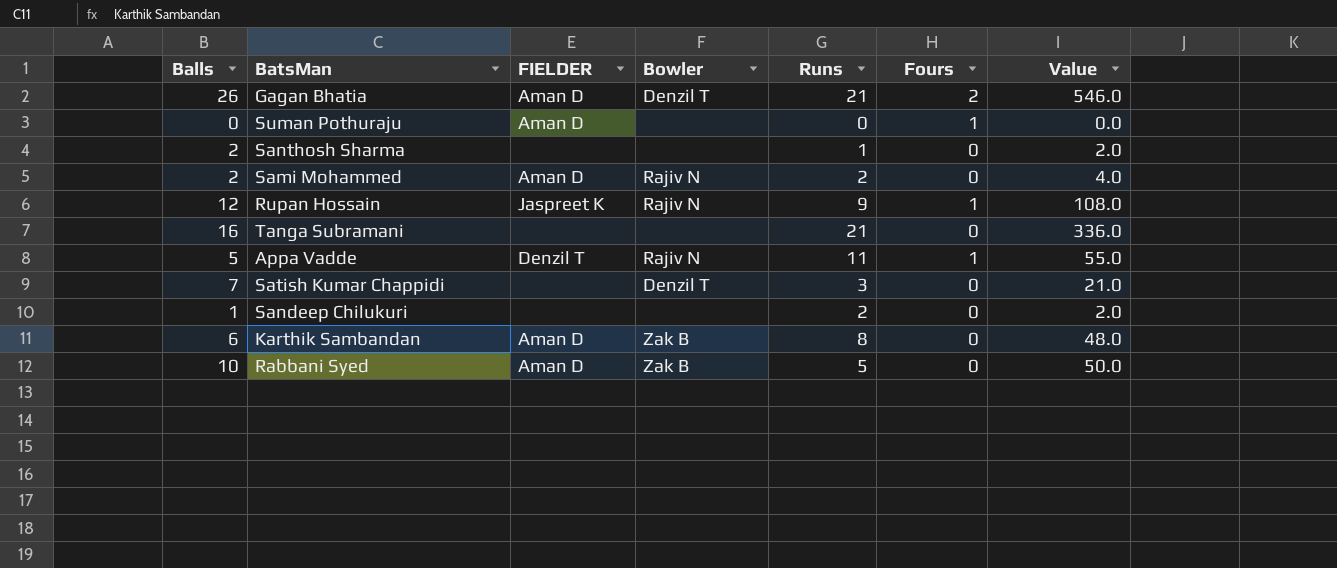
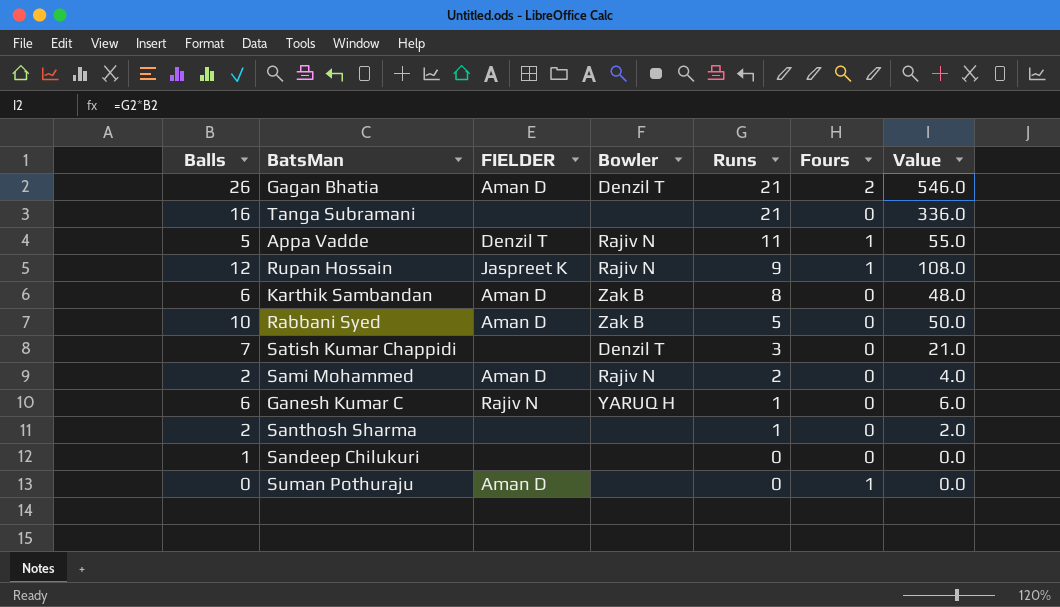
row order: none -> Runs descending
row Ganesh Kumar C: none -> 6 | Rajiv N | YARUQ H | 1 | 0 | 6.0
Sandeep Chilukuri | Runs: 2 -> 0
Sandeep Chilukuri | Value: 2.0 -> 0.0

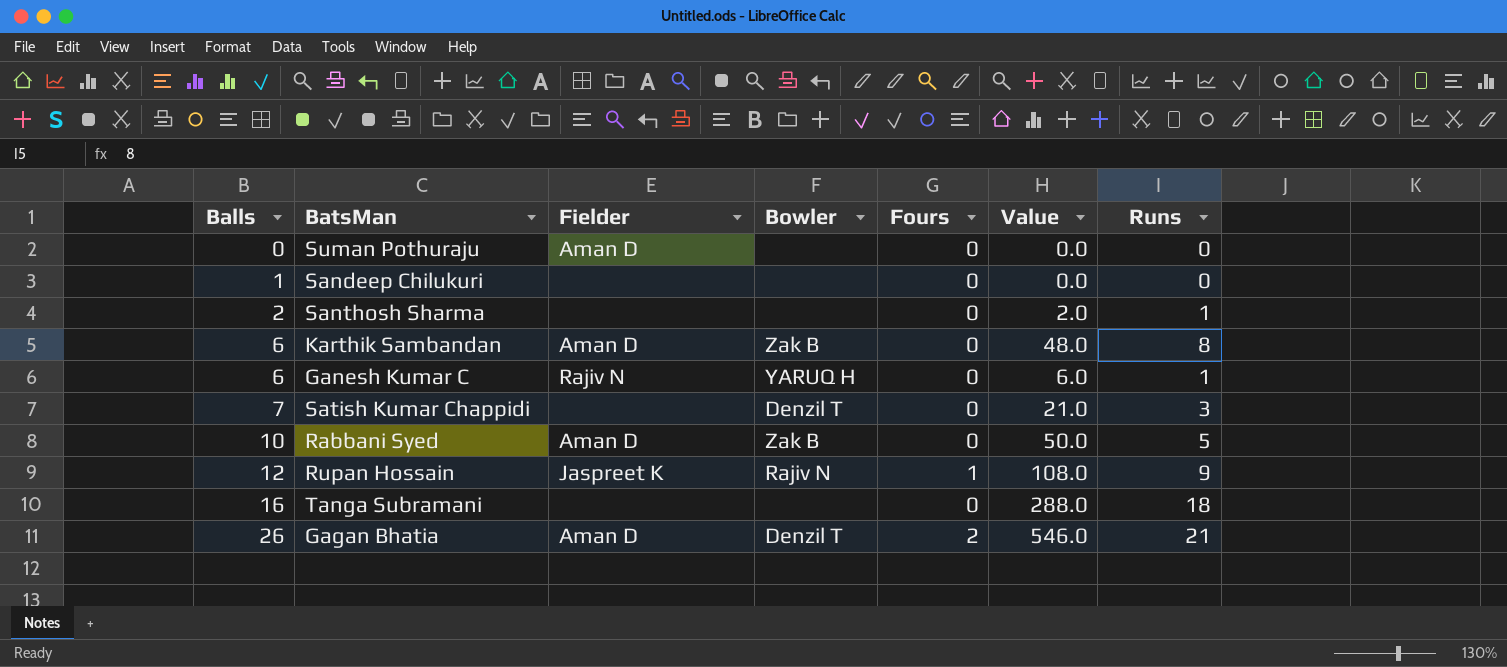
row order: Runs descending -> Balls ascending
column name: FIELDER -> Fielder
column Runs | position: 5 -> 7
row Appa Vadde: 5 | Denzil T | Rajiv N | 11 | 1 | 55.0 -> none
row Sami Mohammed: 2 | Aman D | Rajiv N | 2 | 0 | 4.0 -> none
Suman Pothuraju | Fours: 1 -> 0
Tanga Subramani | Value: 336.0 -> 288.0
Tanga Subramani | Runs: 21 -> 18

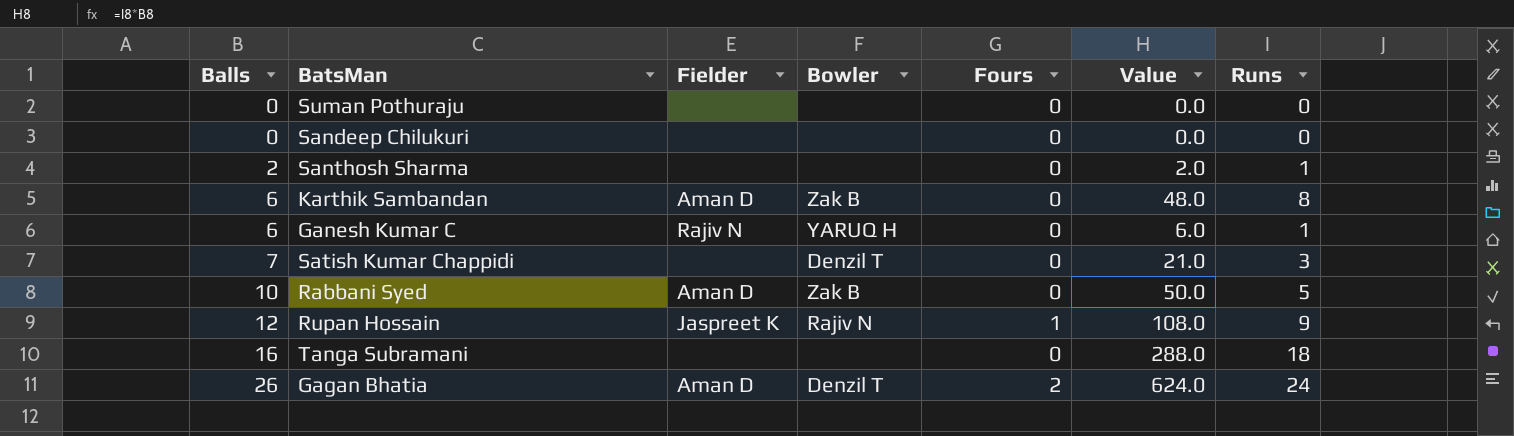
Suman Pothuraju | Fielder: Aman D -> none
Sandeep Chilukuri | Balls: 1 -> 0
Gagan Bhatia | Value: 546.0 -> 624.0
Gagan Bhatia | Runs: 21 -> 24

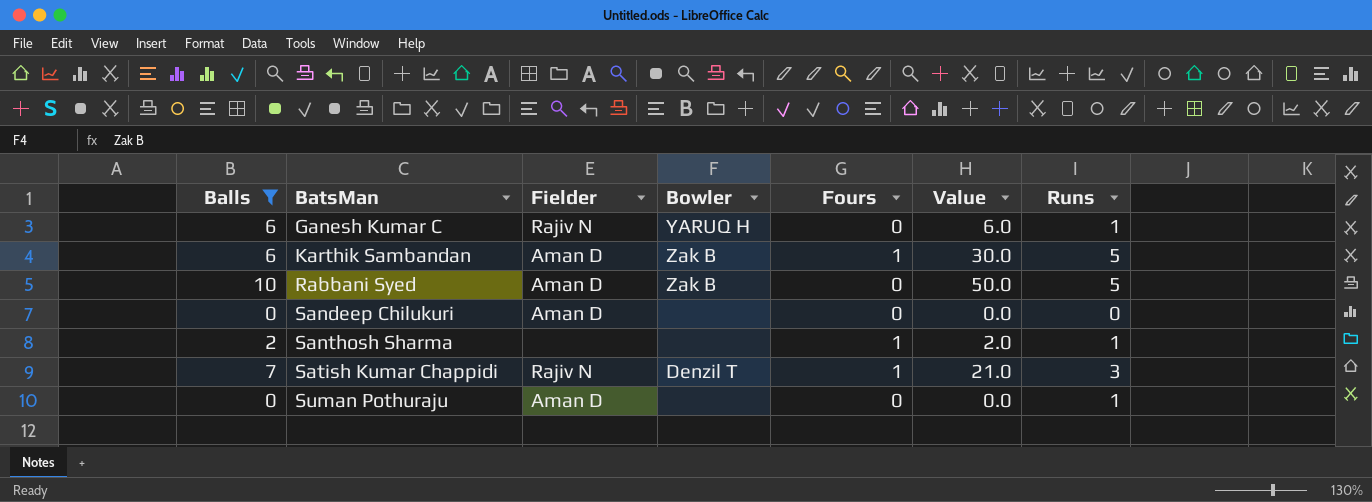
filter: none -> Balls <= 10
row order: Balls ascending -> BatsMan ascending
Karthik Sambandan | Fours: 0 -> 1
Karthik Sambandan | Value: 48.0 -> 30.0
Karthik Sambandan | Runs: 8 -> 5
Sandeep Chilukuri | Fielder: none -> Aman D
Santhosh Sharma | Fours: 0 -> 1
Satish Kumar Chappidi | Fielder: none -> Rajiv N
Satish Kumar Chappidi | Fours: 0 -> 1
Suman Pothuraju | Fielder: none -> Aman D
Suman Pothuraju | Runs: 0 -> 1

